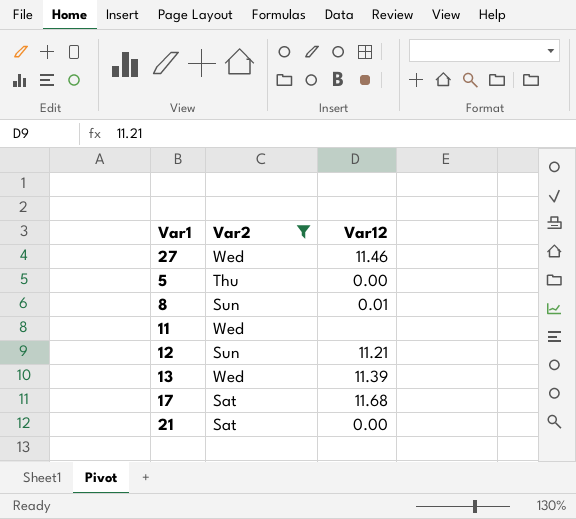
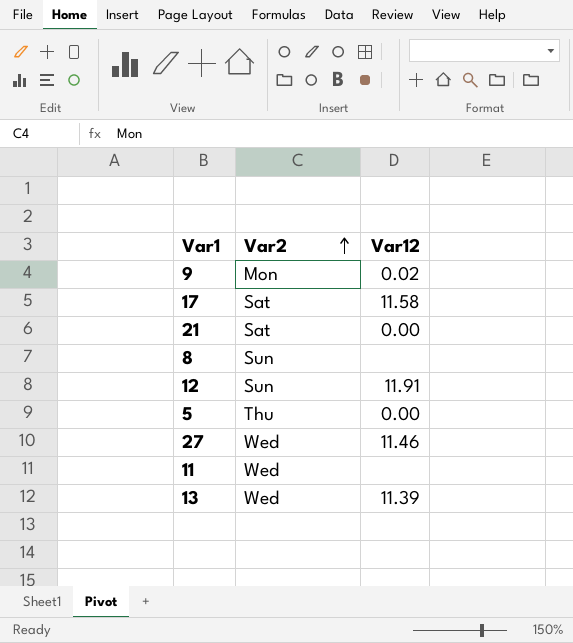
filter: Var2 != Mon -> none
row order: none -> Var2 ascending
17 | Var12: 11.68 -> 11.58
8 | Var12: 0.01 -> none
12 | Var12: 11.21 -> 11.91

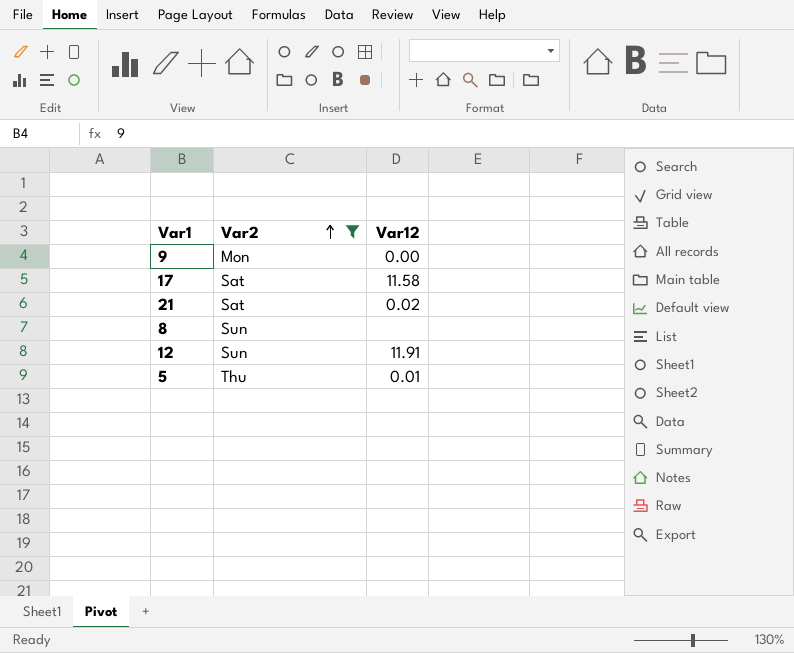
filter: none -> Var2 != Wed
9 | Var12: 0.02 -> 0.00
21 | Var12: 0.00 -> 0.02
5 | Var12: 0.00 -> 0.01

